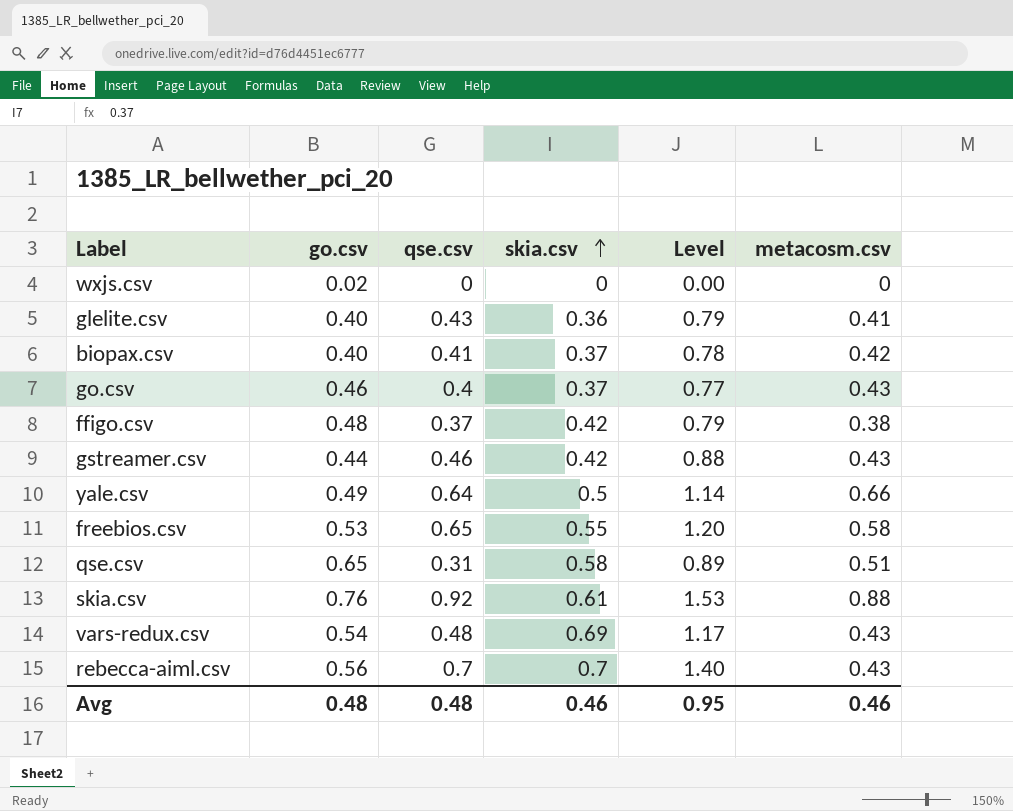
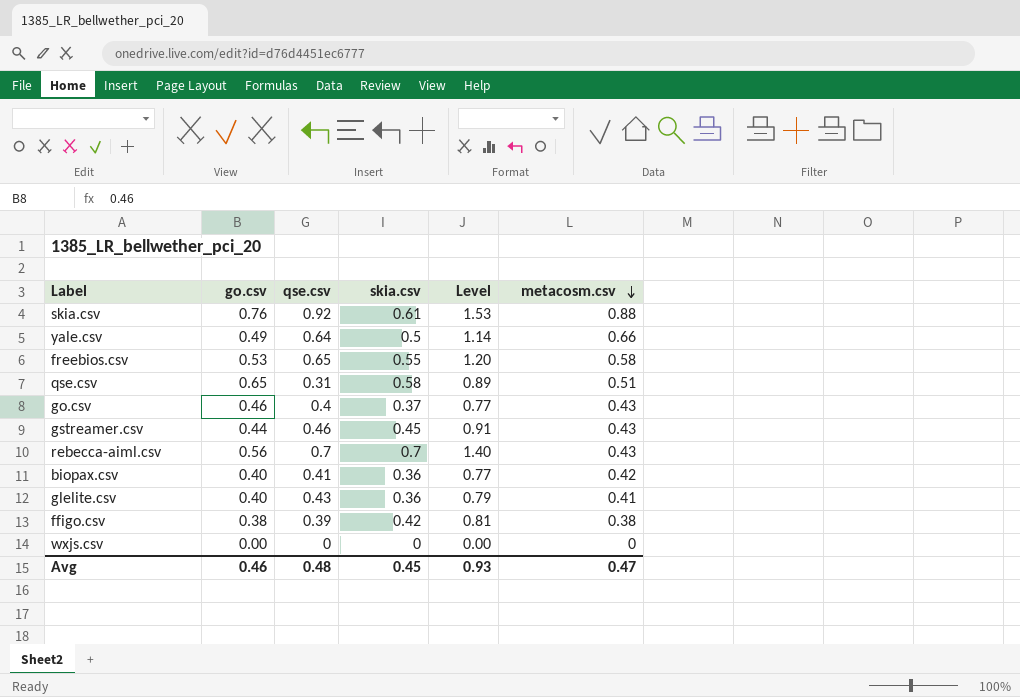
row order: skia.csv ascending -> metacosm.csv descending
row vars-redux.csv: 0.54 | 0.48 | 0.69 | 1.17 | 0.43 -> none
gstreamer.csv | skia.csv: 0.42 -> 0.45
gstreamer.csv | Level: 0.88 -> 0.91
biopax.csv | skia.csv: 0.37 -> 0.36
biopax.csv | Level: 0.78 -> 0.77
ffigo.csv | go.csv: 0.48 -> 0.38
ffigo.csv | qse.csv: 0.37 -> 0.39
ffigo.csv | Level: 0.79 -> 0.81
wxjs.csv | go.csv: 0.02 -> 0.00
Avg | go.csv: 0.48 -> 0.46
Avg | skia.csv: 0.46 -> 0.45
Avg | Level: 0.95 -> 0.93
Avg | metacosm.csv: 0.46 -> 0.47

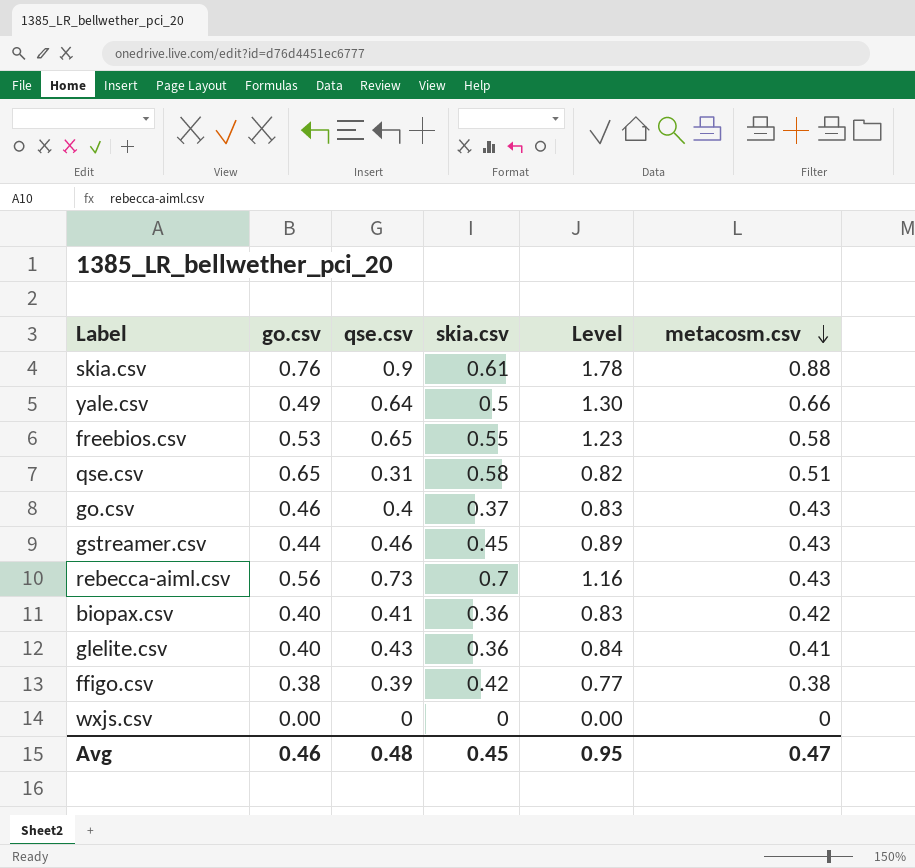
column Level | formula: [qse.csv] + [skia.csv] -> [qse.csv] + [metacosm.csv]
skia.csv | qse.csv: 0.92 -> 0.9
rebecca-aiml.csv | qse.csv: 0.7 -> 0.73
Avg | Level: 0.93 -> 0.95

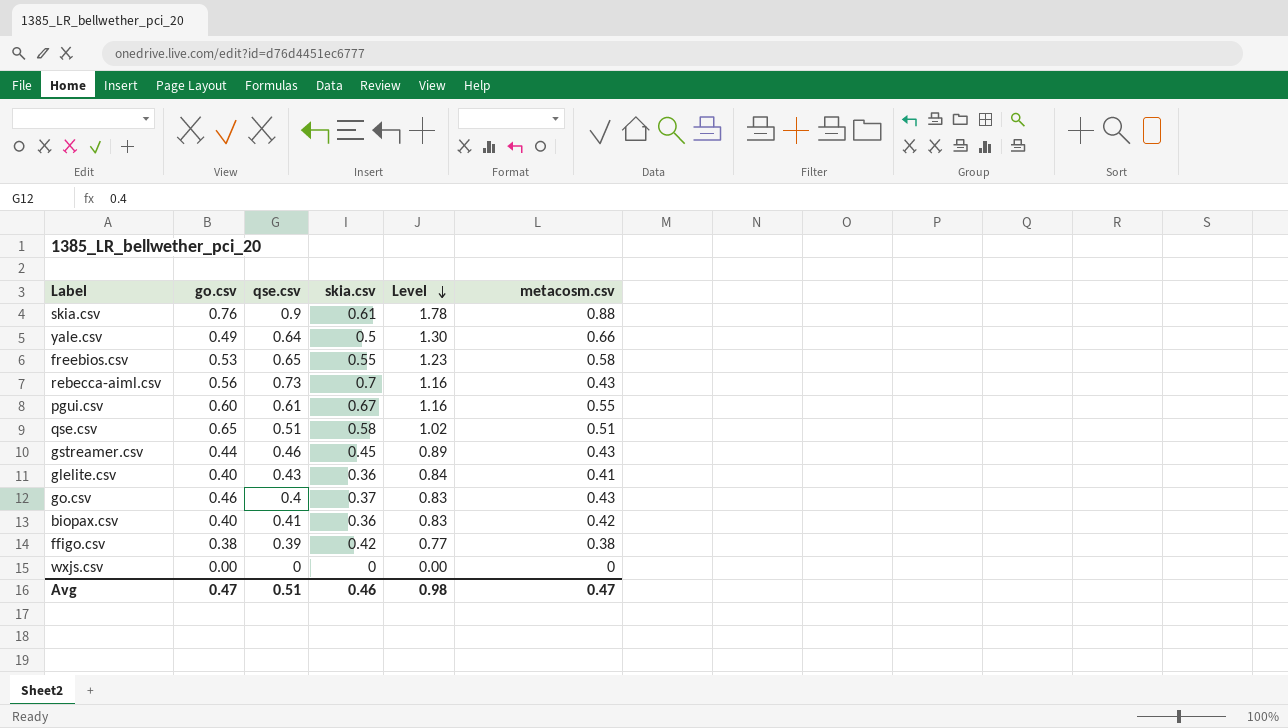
row order: metacosm.csv descending -> Level descending
row pgui.csv: none -> 0.60 | 0.61 | 0.67 | 1.16 | 0.55
qse.csv | qse.csv: 0.31 -> 0.51
qse.csv | Level: 0.82 -> 1.02
Avg | go.csv: 0.46 -> 0.47
Avg | qse.csv: 0.48 -> 0.51
Avg | skia.csv: 0.45 -> 0.46
Avg | Level: 0.95 -> 0.98

